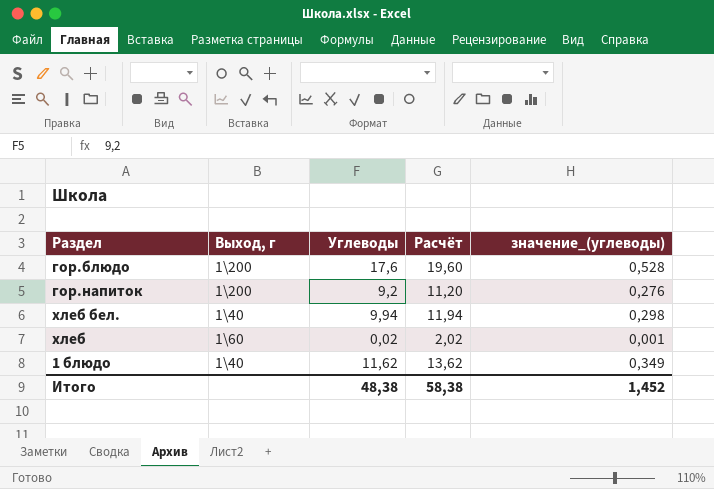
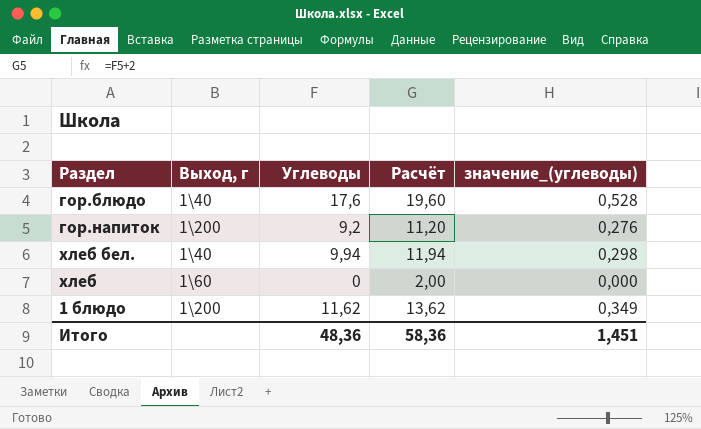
гор.блюдо | Выход, г: 1\200 -> 1\40
хлеб | Углеводы: 0,02 -> 0
хлеб | Расчёт: 2,02 -> 2,00
хлеб | значение_(углеводы): 0,001 -> 0,000
1 блюдо | Выход, г: 1\40 -> 1\200
Итого | Углеводы: 48,38 -> 48,36
Итого | Расчёт: 58,38 -> 58,36
Итого | значение_(углеводы): 1,452 -> 1,451

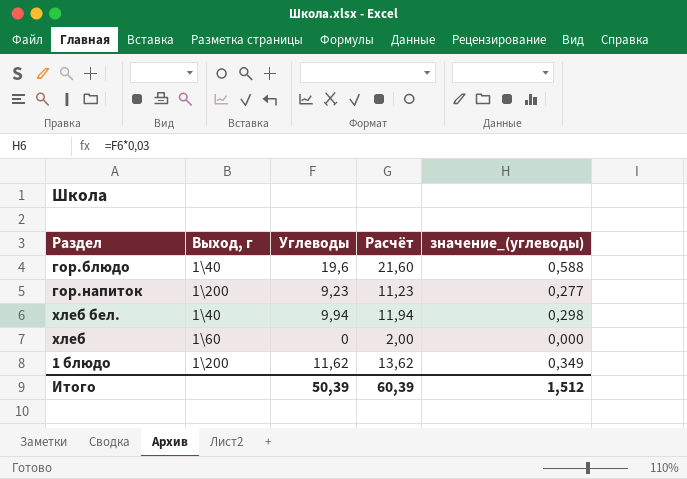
гор.блюдо | Углеводы: 17,6 -> 19,6
гор.блюдо | Расчёт: 19,60 -> 21,60
гор.блюдо | значение_(углеводы): 0,528 -> 0,588
гор.напиток | Углеводы: 9,2 -> 9,23
гор.напиток | Расчёт: 11,20 -> 11,23
гор.напиток | значение_(углеводы): 0,276 -> 0,277
Итого | Углеводы: 48,36 -> 50,39
Итого | Расчёт: 58,36 -> 60,39
Итого | значение_(углеводы): 1,451 -> 1,512

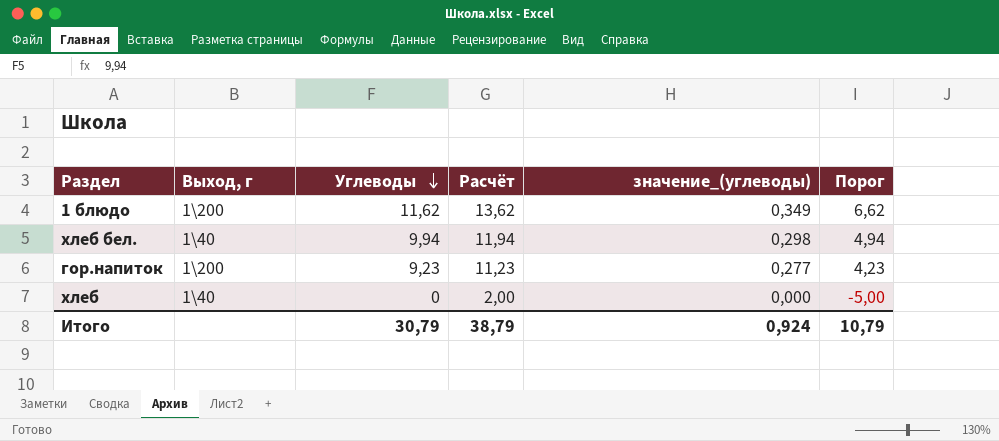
row order: none -> Углеводы descending
column Порог | formula: none -> [Углеводы] - 5
row гор.блюдо: 1\40 | 19,6 | 21,60 | 0,588 -> none
хлеб | Выход, г: 1\60 -> 1\40
Итого | Углеводы: 50,39 -> 30,79
Итого | Расчёт: 60,39 -> 38,79
Итого | значение_(углеводы): 1,512 -> 0,924

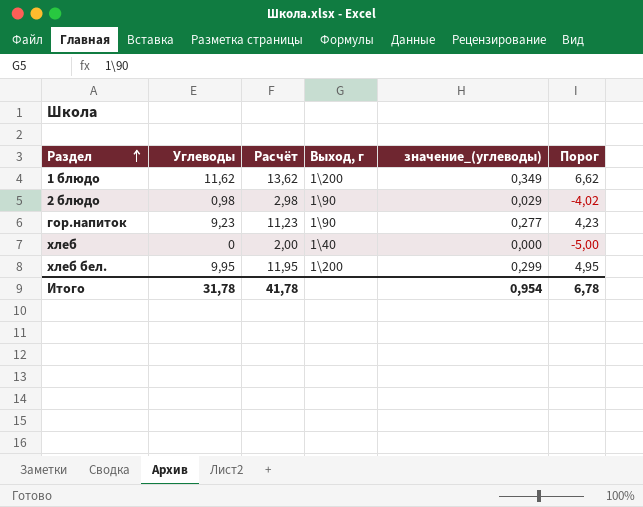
row order: Углеводы descending -> Раздел ascending
column Выход, г | position: 2 -> 4
row 2 блюдо: none -> 0,98 | 2,98 | 1\90 | 0,029 | -4,02
гор.напиток | Выход, г: 1\200 -> 1\90
хлеб бел. | Углеводы: 9,94 -> 9,95
хлеб бел. | Расчёт: 11,94 -> 11,95
хлеб бел. | Выход, г: 1\40 -> 1\200
хлеб бел. | значение_(углеводы): 0,298 -> 0,299
хлеб бел. | Порог: 4,94 -> 4,95
Итого | Углеводы: 30,79 -> 31,78
Итого | Расчёт: 38,79 -> 41,78
Итого | значение_(углеводы): 0,924 -> 0,954
Итого | Порог: 10,79 -> 6,78

